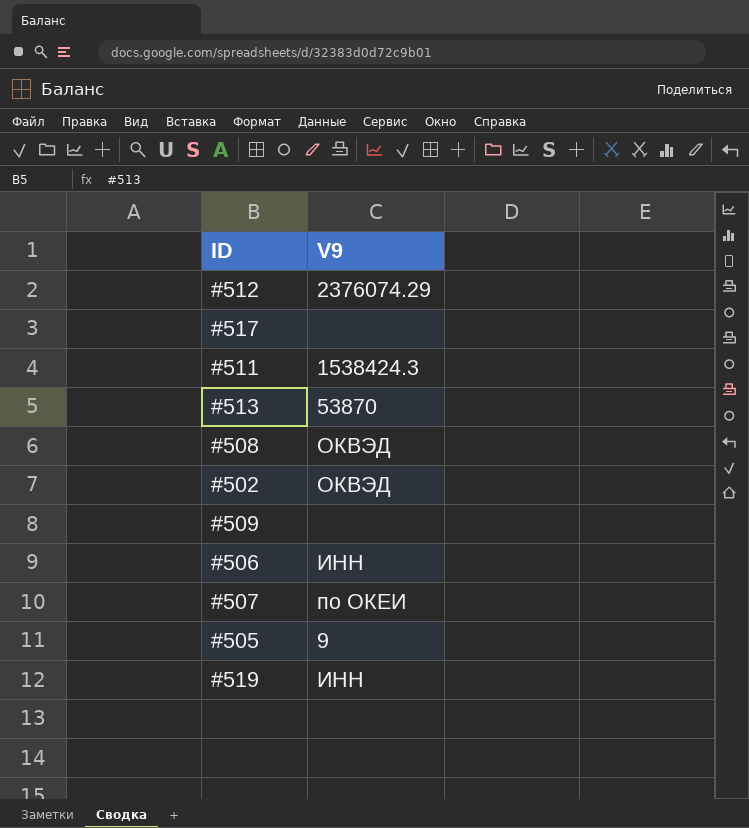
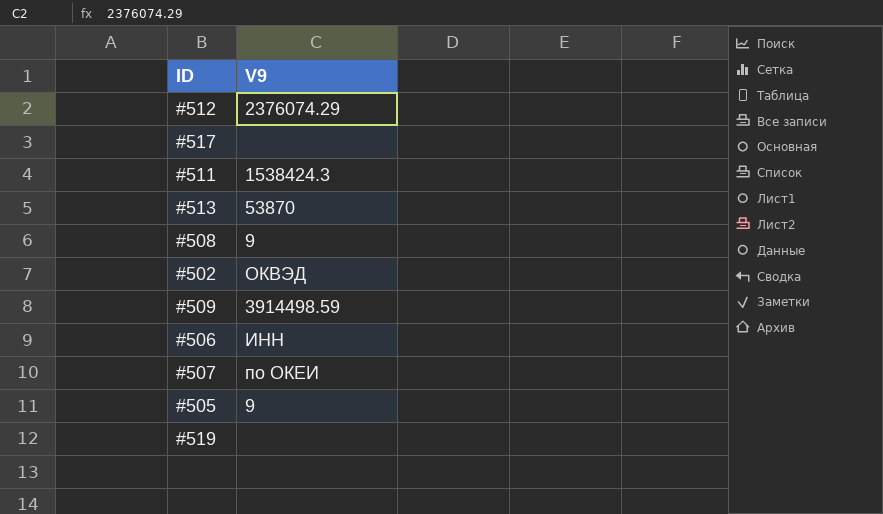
#508 | V9: ОКВЭД -> 9
#509 | V9: none -> 3914498.59
#519 | V9: ИНН -> none

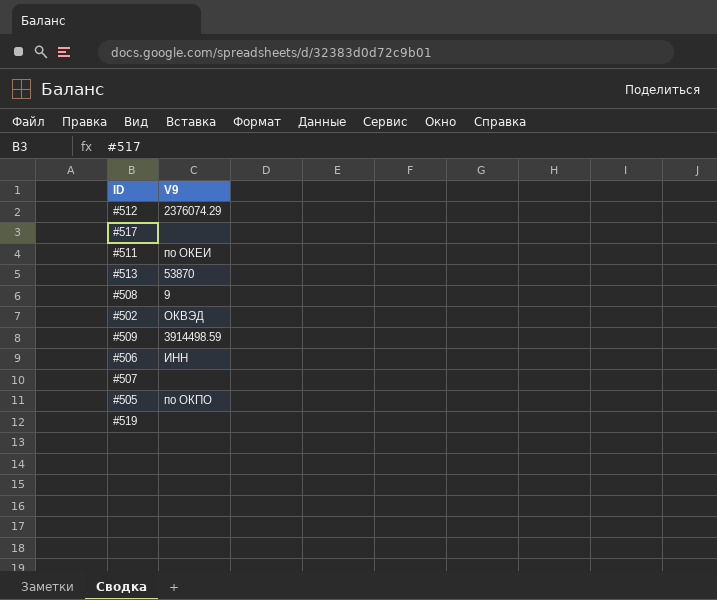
#511 | V9: 1538424.3 -> по ОКЕИ
#507 | V9: по ОКЕИ -> none
#505 | V9: 9 -> по ОКПО

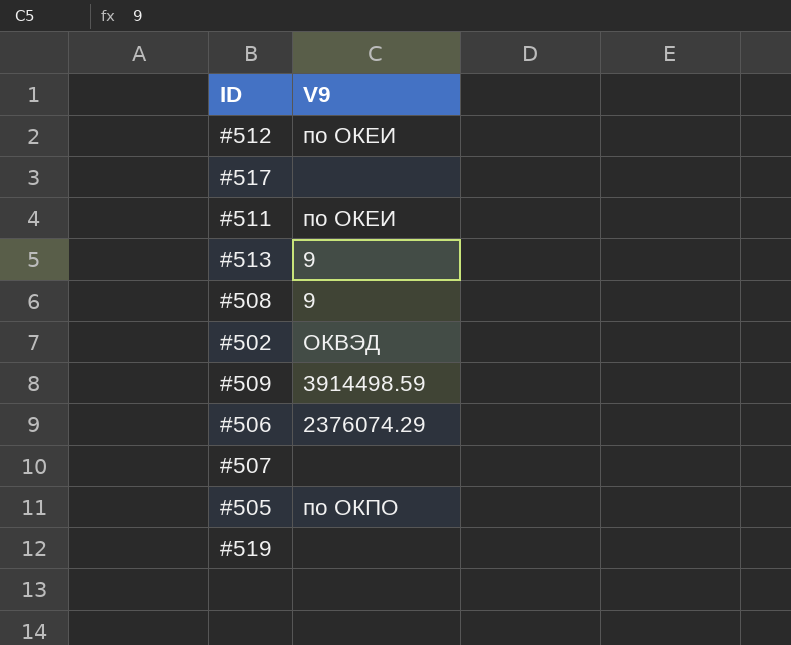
#512 | V9: 2376074.29 -> по ОКЕИ
#513 | V9: 53870 -> 9
#506 | V9: ИНН -> 2376074.29

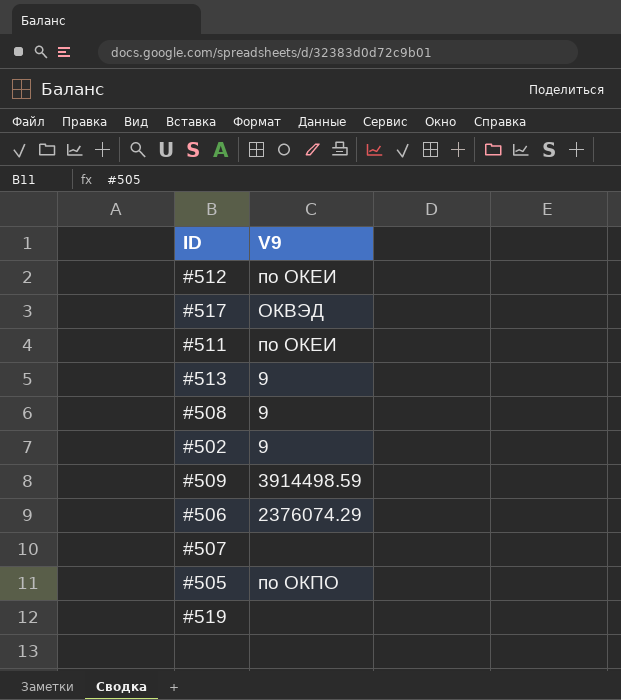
#517 | V9: none -> ОКВЭД
#502 | V9: ОКВЭД -> 9

